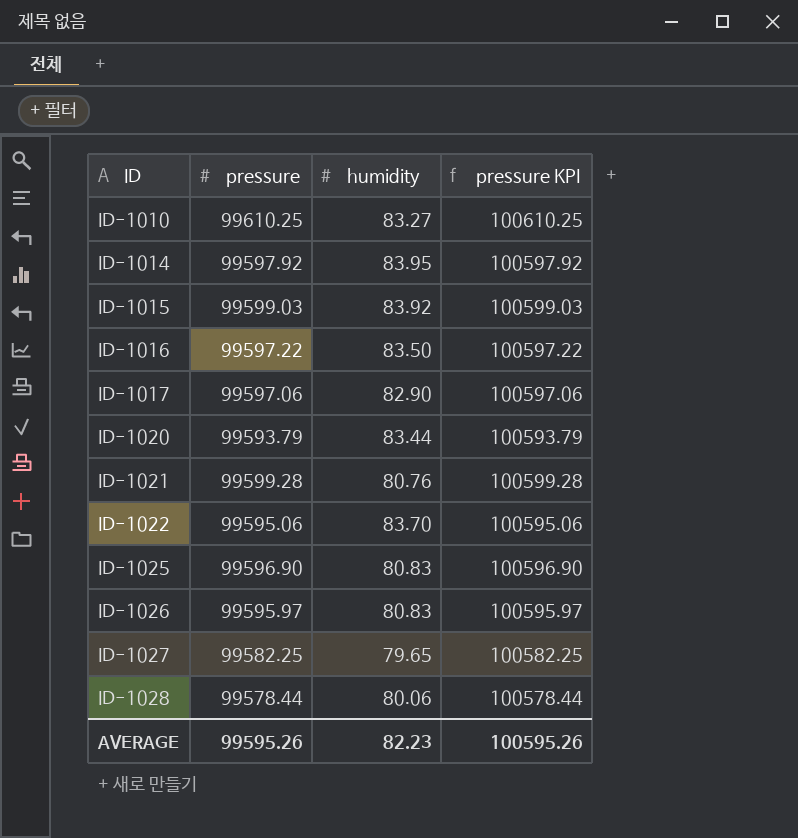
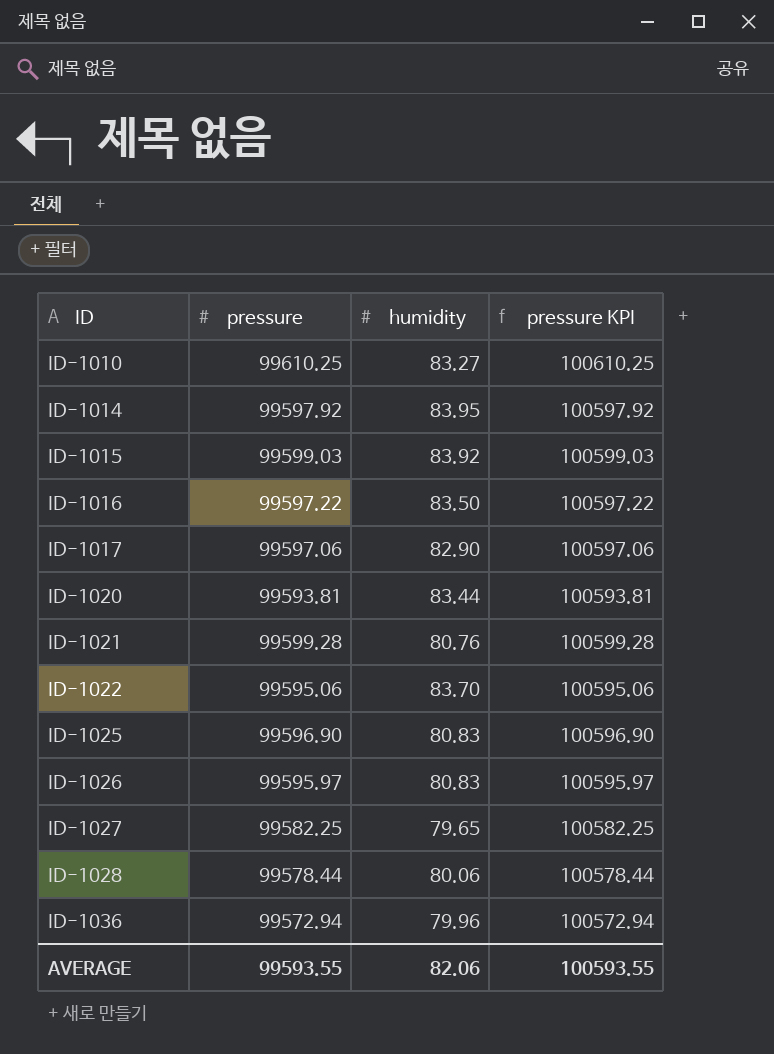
ID-1020 | pressure: 99593.79 -> 99593.81
ID-1020 | pressure KPI: 100593.79 -> 100593.81
row ID-1036: none -> 99572.94 | 79.96 | 100572.94
AVERAGE | pressure: 99595.26 -> 99593.55
AVERAGE | humidity: 82.23 -> 82.06
AVERAGE | pressure KPI: 100595.26 -> 100593.55

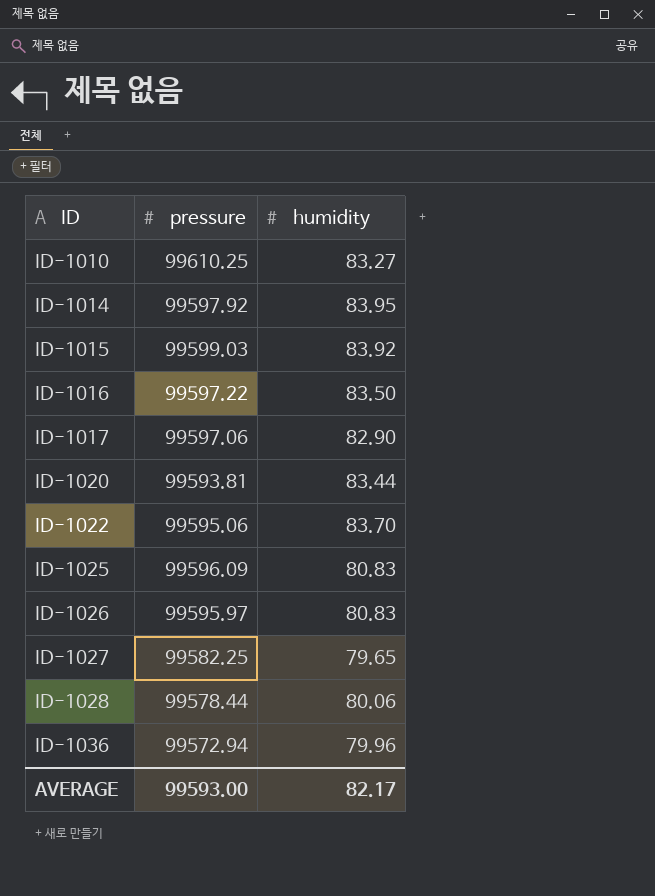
column pressure KPI | formula: [pressure] + 1000 -> none
row ID-1021: 99599.28 | 80.76 | 100599.28 -> none
ID-1025 | pressure: 99596.90 -> 99596.09
AVERAGE | pressure: 99593.55 -> 99593.00
AVERAGE | humidity: 82.06 -> 82.17

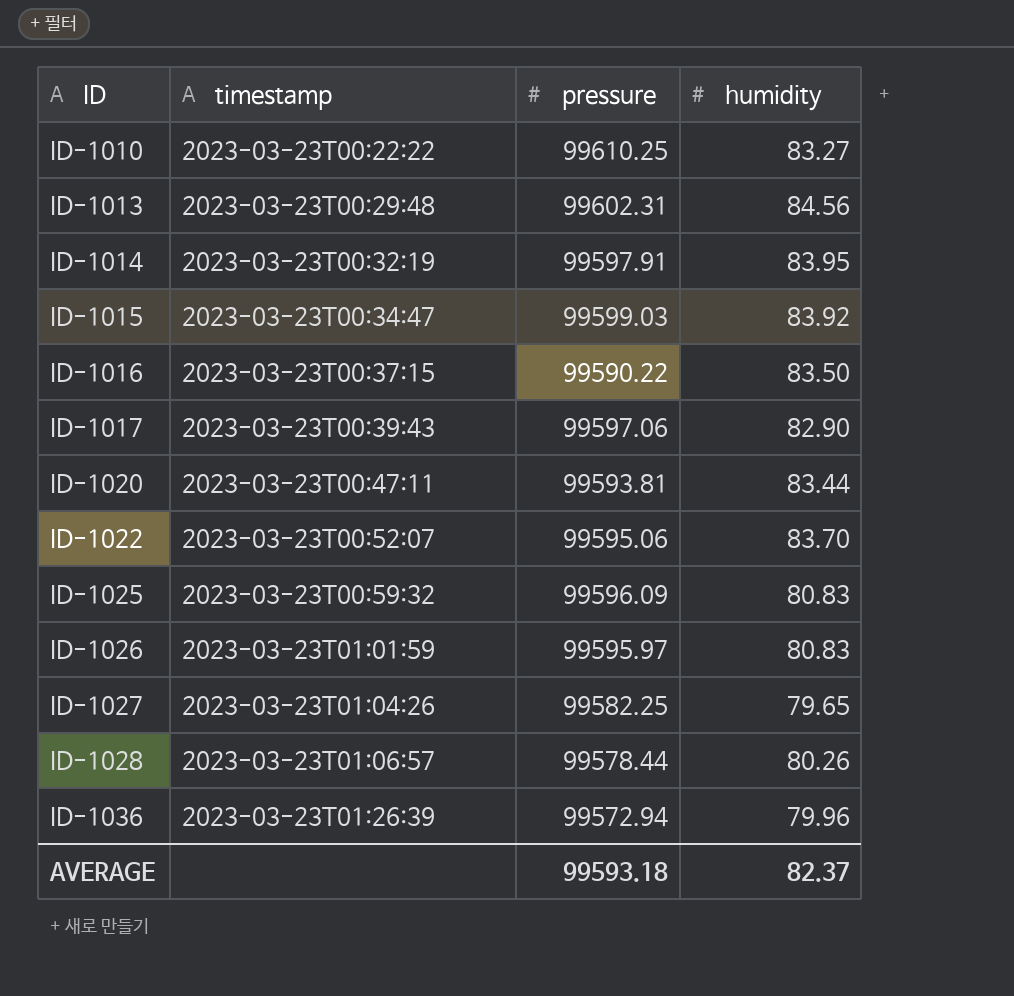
column timestamp | position: none -> 2
row ID-1013: none -> 2023-03-23T00:29:48 | 99602.31 | 84.56
ID-1014 | pressure: 99597.92 -> 99597.91
ID-1016 | pressure: 99597.22 -> 99590.22
ID-1028 | humidity: 80.06 -> 80.26
AVERAGE | pressure: 99593.00 -> 99593.18
AVERAGE | humidity: 82.17 -> 82.37

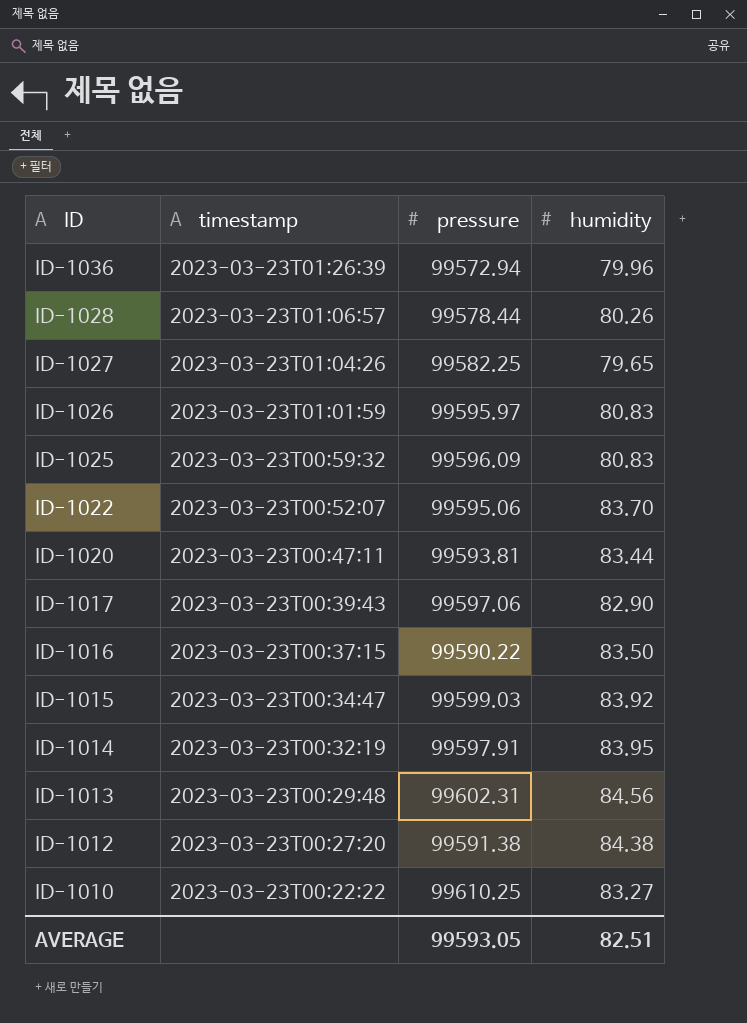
row order: ID ascending -> ID descending
row ID-1012: none -> 2023-03-23T00:27:20 | 99591.38 | 84.38
AVERAGE | pressure: 99593.18 -> 99593.05
AVERAGE | humidity: 82.37 -> 82.51

